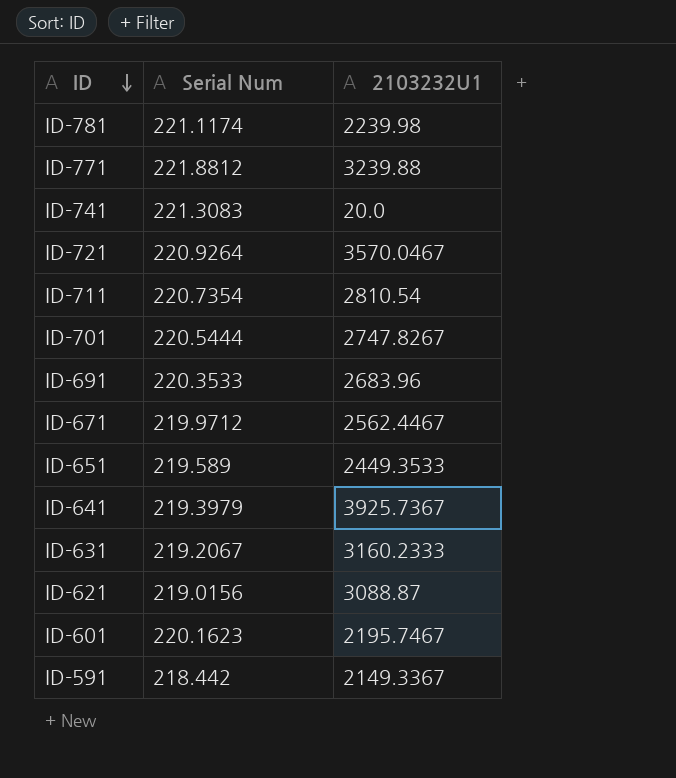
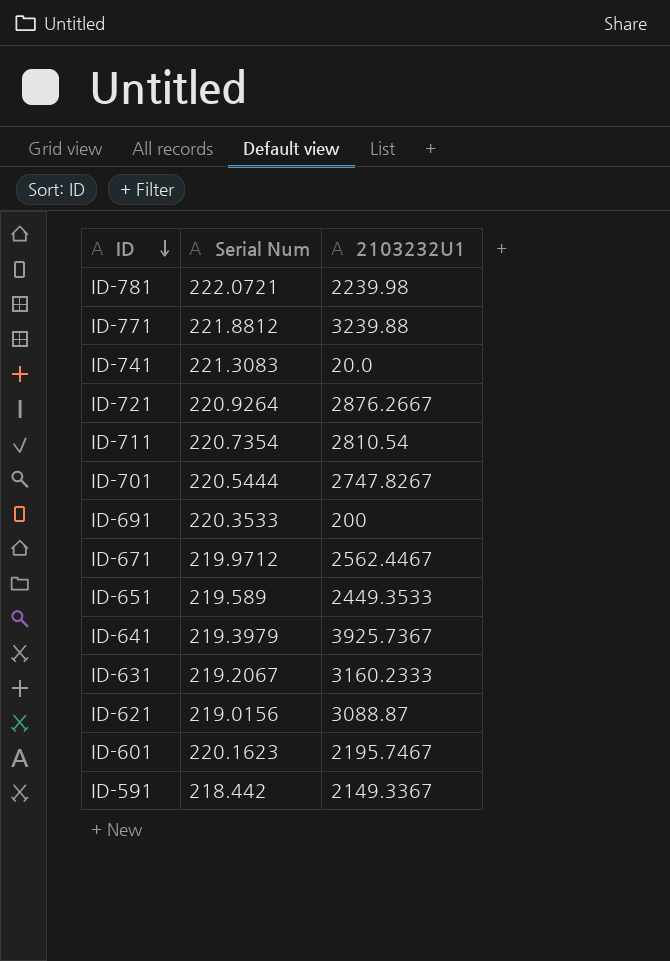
ID-781 | Serial Num: 221.1174 -> 222.0721
ID-721 | 2103232U1: 3570.0467 -> 2876.2667
ID-691 | 2103232U1: 2683.96 -> 200

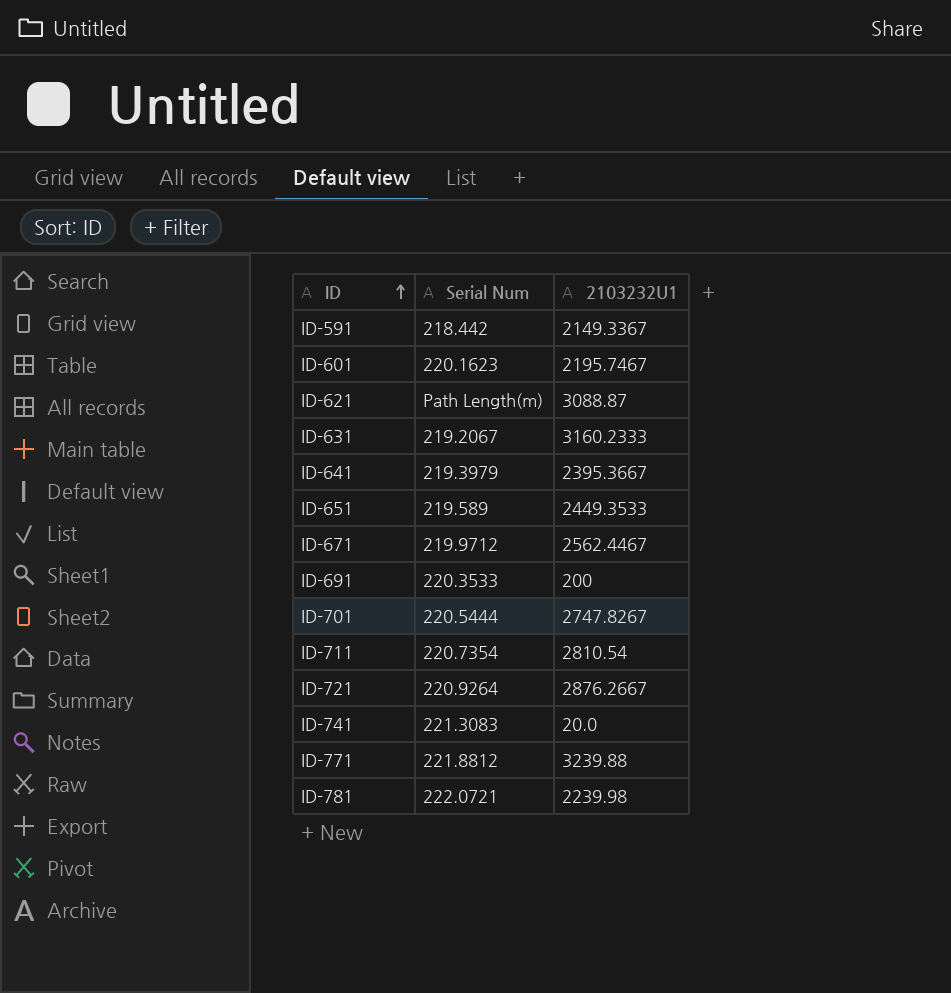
row order: ID descending -> ID ascending
ID-621 | Serial Num: 219.0156 -> Path Length(m)
ID-641 | 2103232U1: 3925.7367 -> 2395.3667

